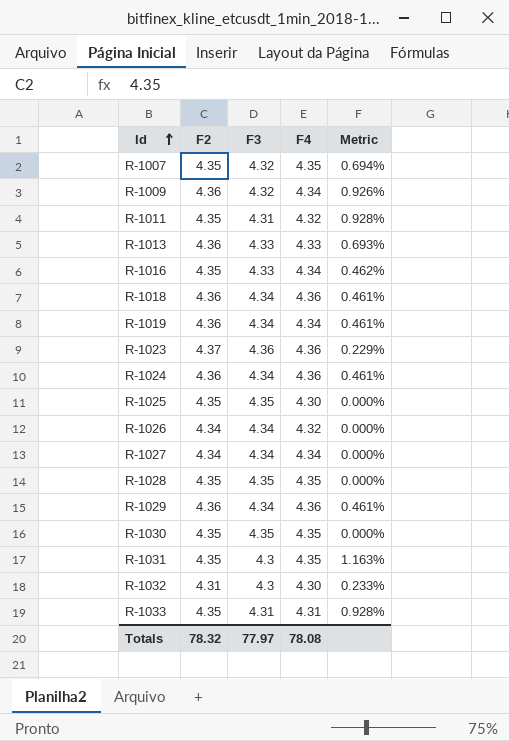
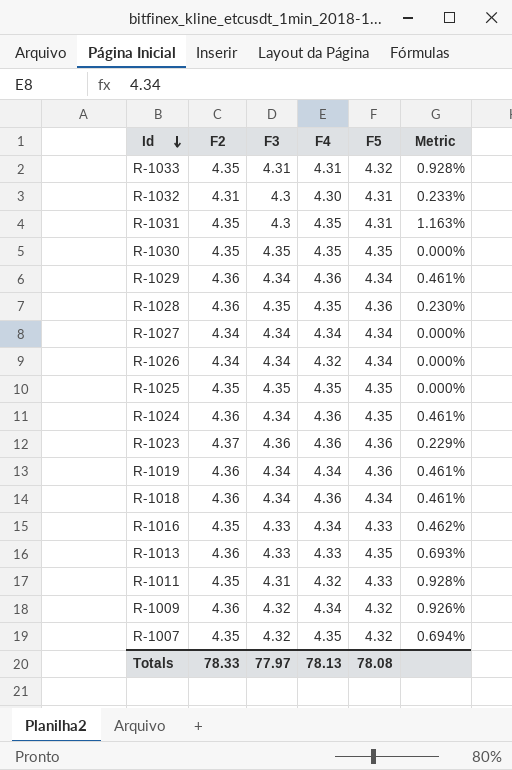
row order: Id ascending -> Id descending
column F5 | position: none -> 5
R-1028 | F2: 4.35 -> 4.36
R-1028 | Metric: 0.000% -> 0.230%
R-1025 | F4: 4.30 -> 4.35
Totals | F2: 78.32 -> 78.33
Totals | F4: 78.08 -> 78.13

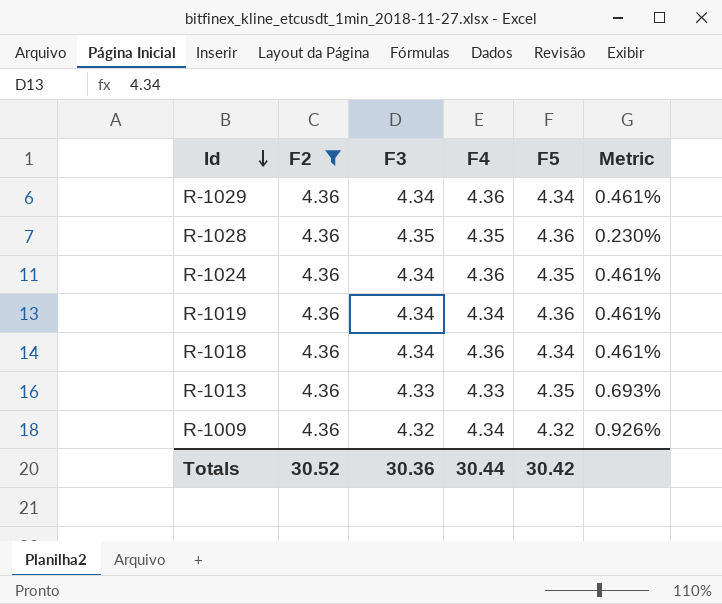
filter: none -> F2 = 4.36
Totals | F2: 78.33 -> 30.52
Totals | F3: 77.97 -> 30.36
Totals | F4: 78.13 -> 30.44
Totals | F5: 78.08 -> 30.42

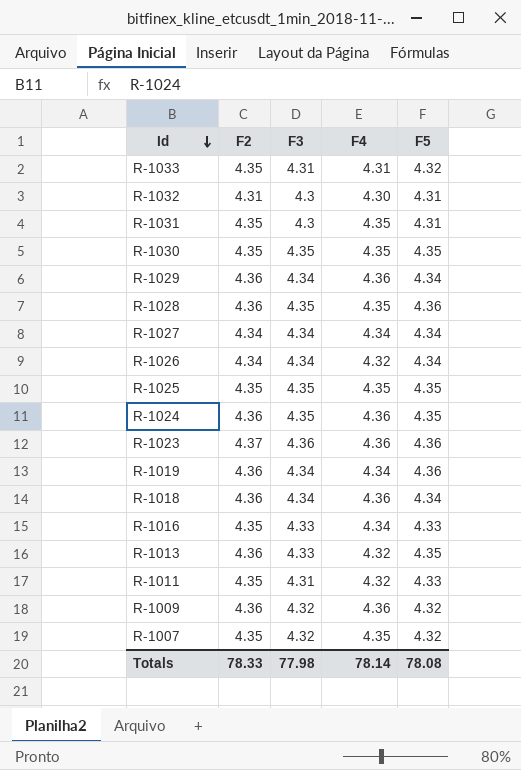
filter: F2 = 4.36 -> none
column Metric | formula: ([F2] - [F3]) / [F3] -> none
R-1024 | F3: 4.34 -> 4.35
R-1013 | F4: 4.33 -> 4.32
R-1009 | F4: 4.34 -> 4.36
Totals | F2: 30.52 -> 78.33
Totals | F3: 30.36 -> 77.98
Totals | F4: 30.44 -> 78.14
Totals | F5: 30.42 -> 78.08

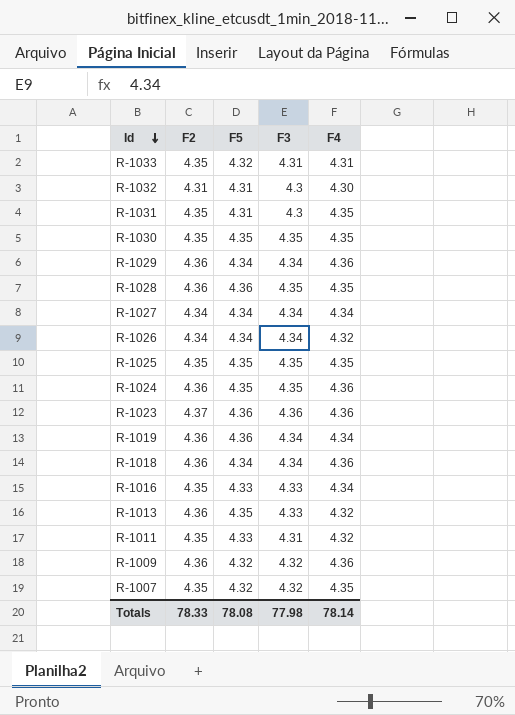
column F5 | position: 5 -> 3

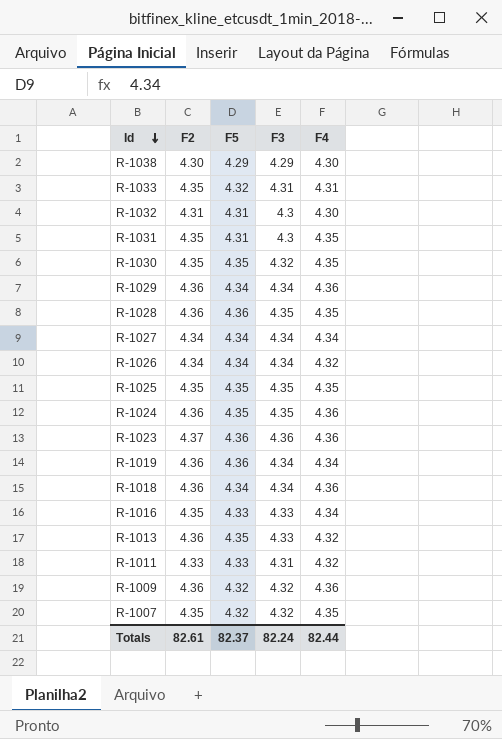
row R-1038: none -> 4.30 | 4.29 | 4.29 | 4.30
R-1030 | F3: 4.35 -> 4.32
R-1011 | F2: 4.35 -> 4.33
Totals | F2: 78.33 -> 82.61
Totals | F5: 78.08 -> 82.37
Totals | F3: 77.98 -> 82.24
Totals | F4: 78.14 -> 82.44

